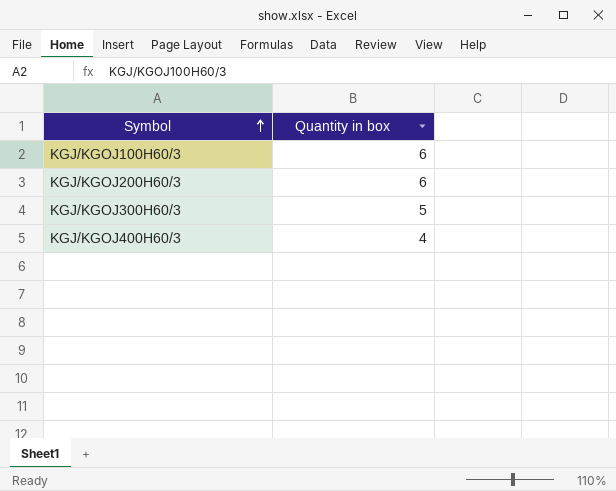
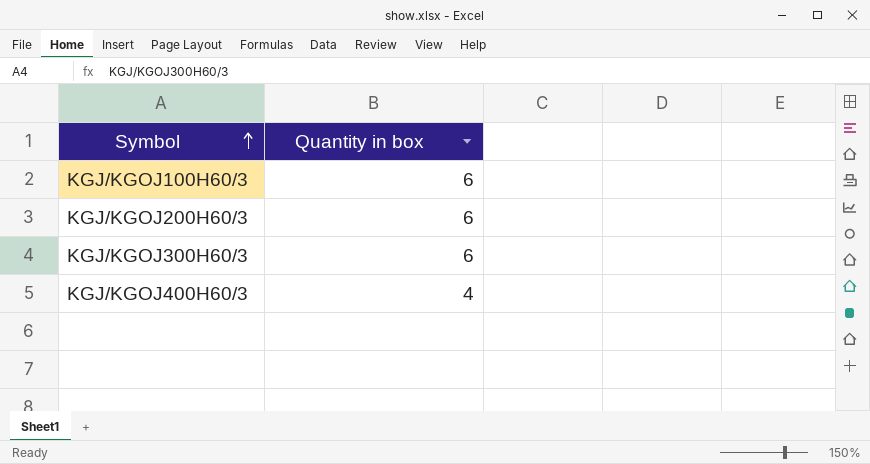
KGJ/KGOJ300H60/3 | Quantity in box: 5 -> 6

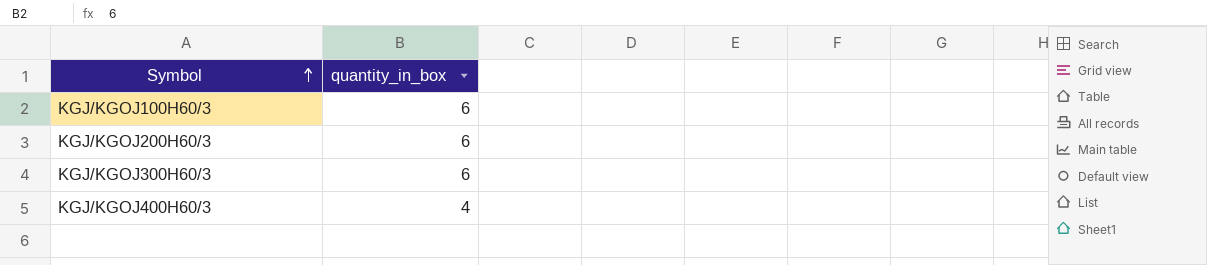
column name: Quantity in box -> quantity_in_box

